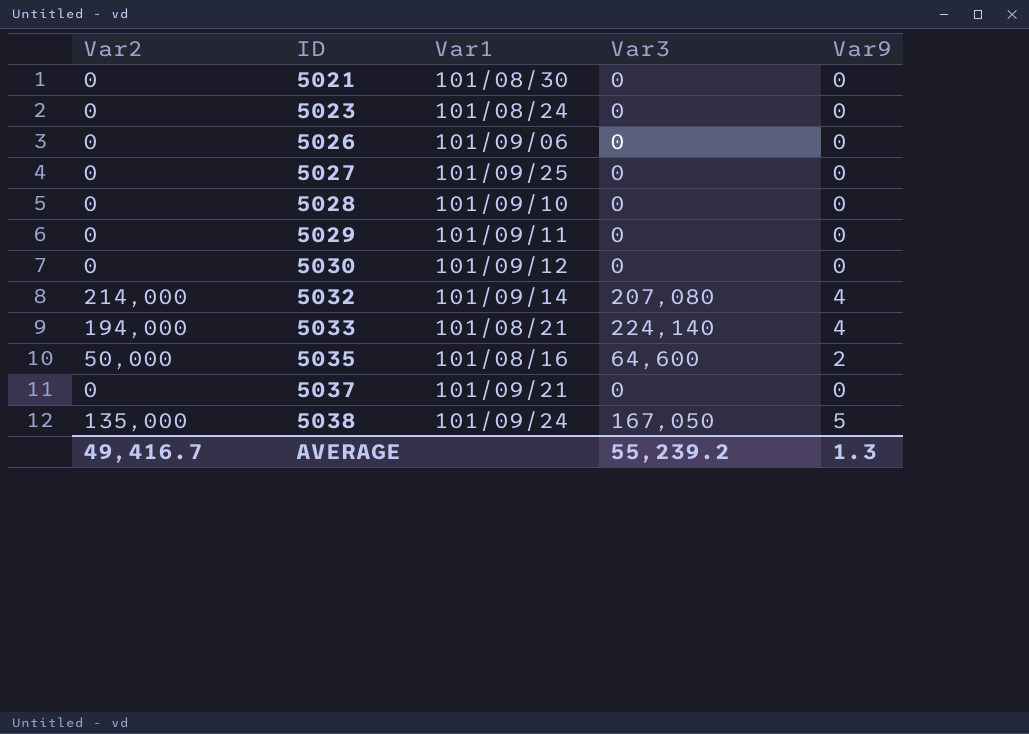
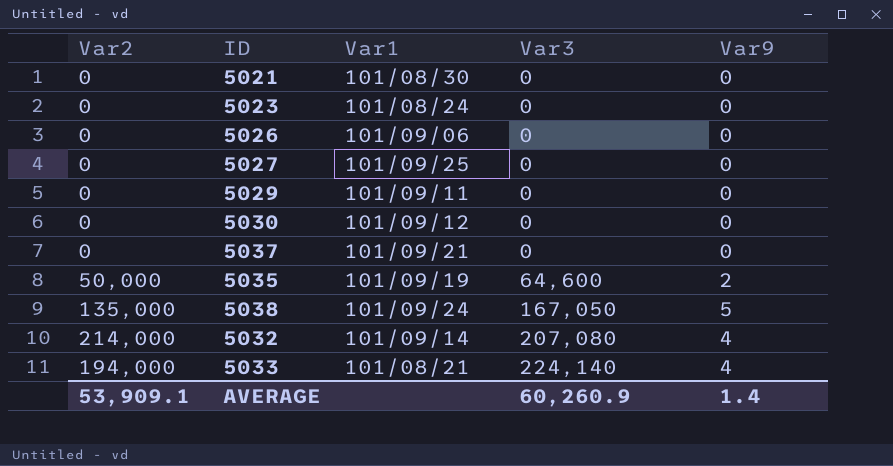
row order: ID ascending -> Var3 ascending
row 5028: 0 | 101/09/10 | 0 | 0 -> none
5035 | Var1: 101/08/16 -> 101/09/19
AVERAGE | Var2: 49,416.7 -> 53,909.1
AVERAGE | Var3: 55,239.2 -> 60,260.9
AVERAGE | Var9: 1.3 -> 1.4

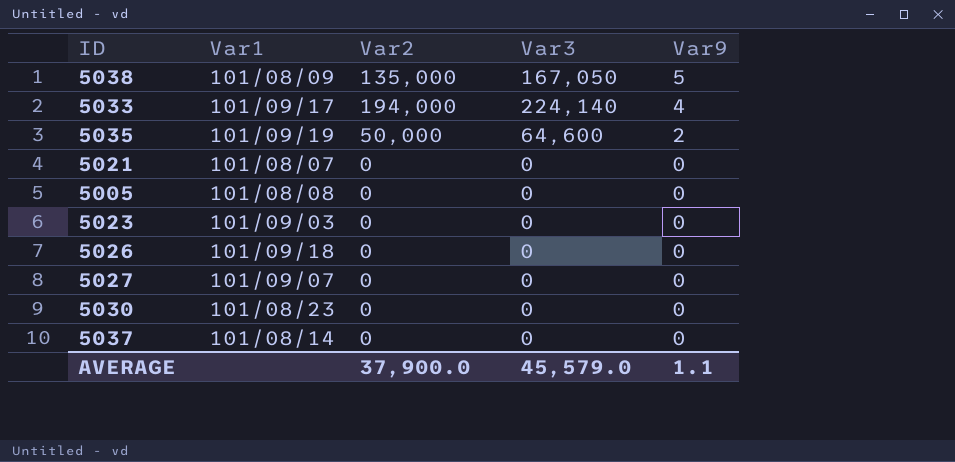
row order: Var3 ascending -> Var9 descending
column Var2 | position: 1 -> 3
row 5029: 0 | 101/09/11 | 0 | 0 -> none
row 5032: 214,000 | 101/09/14 | 207,080 | 4 -> none
5038 | Var1: 101/09/24 -> 101/08/09
5033 | Var1: 101/08/21 -> 101/09/17
5021 | Var1: 101/08/30 -> 101/08/07
row 5005: none -> 101/08/08 | 0 | 0 | 0
5023 | Var1: 101/08/24 -> 101/09/03
5026 | Var1: 101/09/06 -> 101/09/18
5027 | Var1: 101/09/25 -> 101/09/07
5030 | Var1: 101/09/12 -> 101/08/23
5037 | Var1: 101/09/21 -> 101/08/14
AVERAGE | Var2: 53,909.1 -> 37,900.0
AVERAGE | Var3: 60,260.9 -> 45,579.0
AVERAGE | Var9: 1.4 -> 1.1

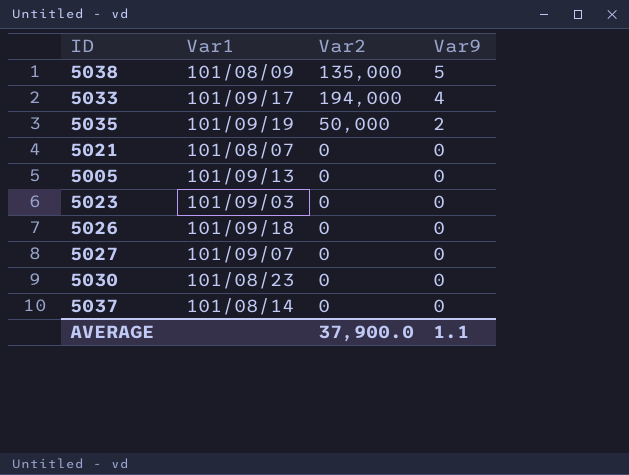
column Var3 | position: 4 -> none
5005 | Var1: 101/08/08 -> 101/09/13

